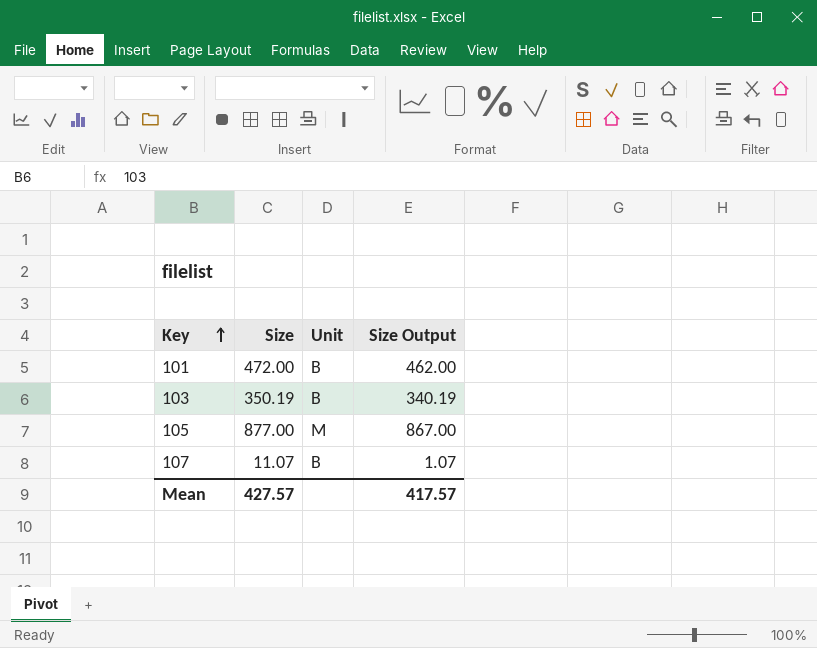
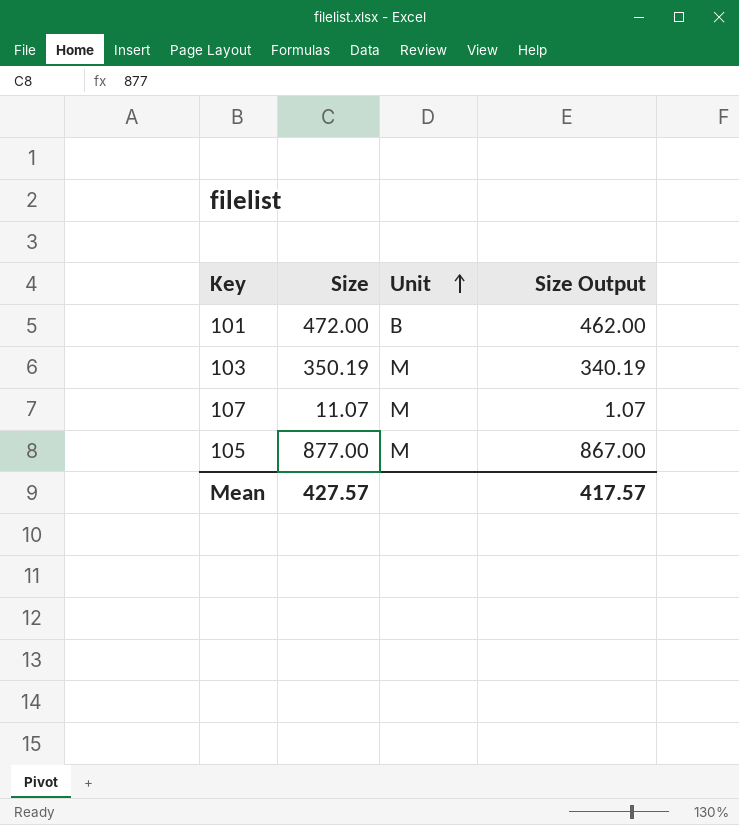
row order: Key ascending -> Unit ascending
103 | Unit: B -> M
107 | Unit: B -> M

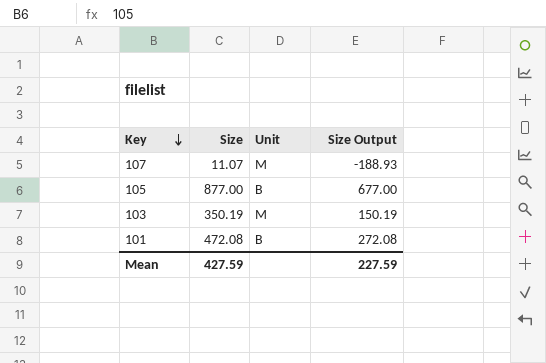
row order: Unit ascending -> Key descending
column Size Output | formula: [Size] - 10 -> [Size] - 200
105 | Unit: M -> B
101 | Size: 472.00 -> 472.08
Mean | Size: 427.57 -> 427.59
Mean | Size Output: 417.57 -> 227.59

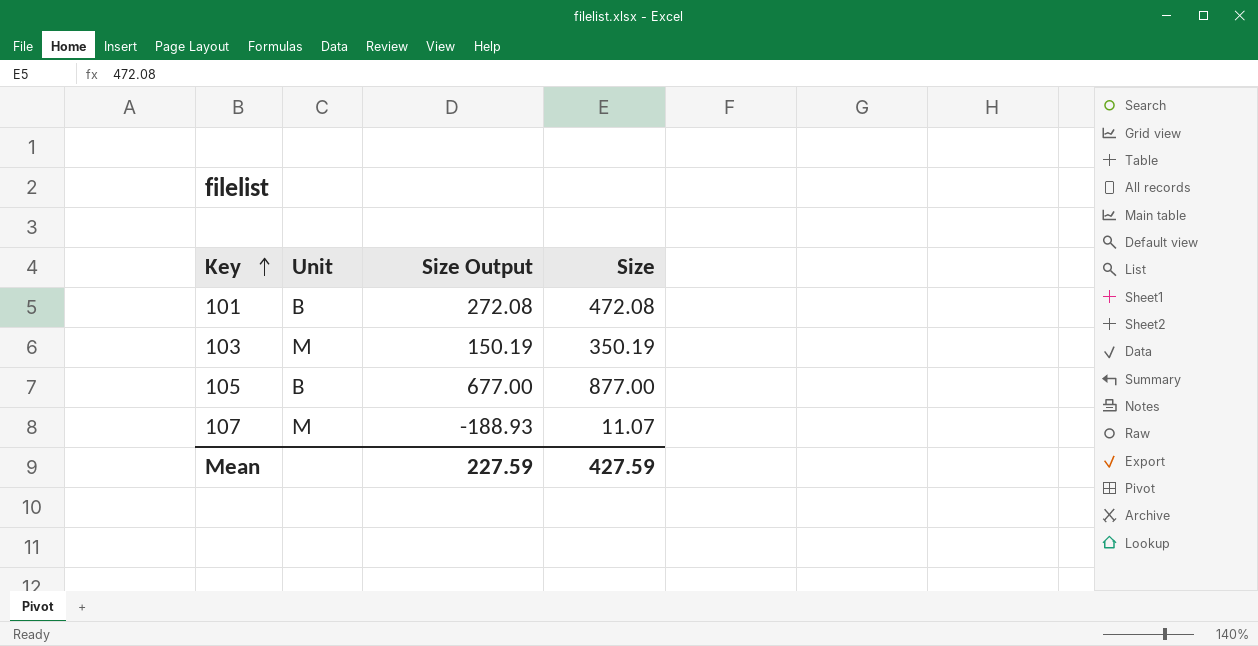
row order: Key descending -> Key ascending
column Size | position: 2 -> 4

